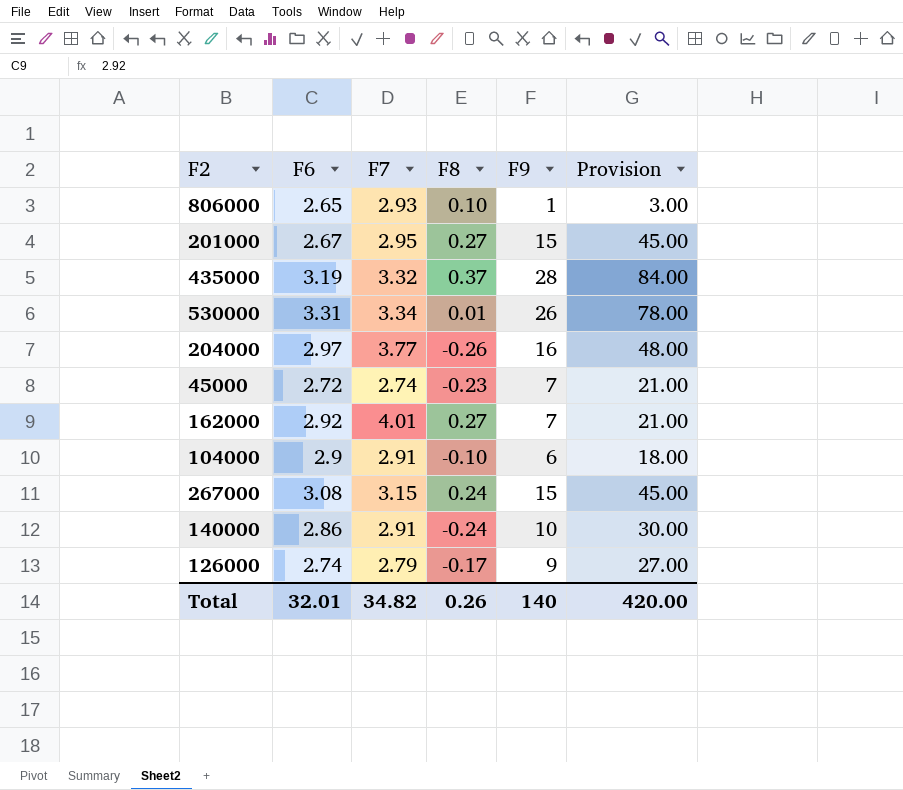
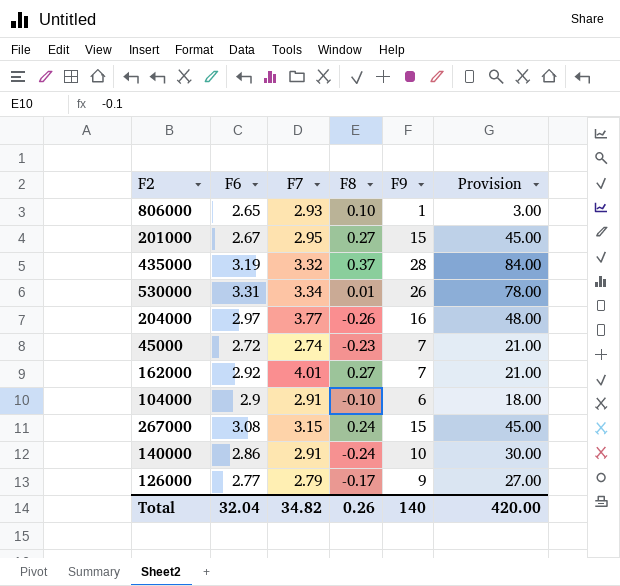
126000 | F6: 2.74 -> 2.77
Total | F6: 32.01 -> 32.04

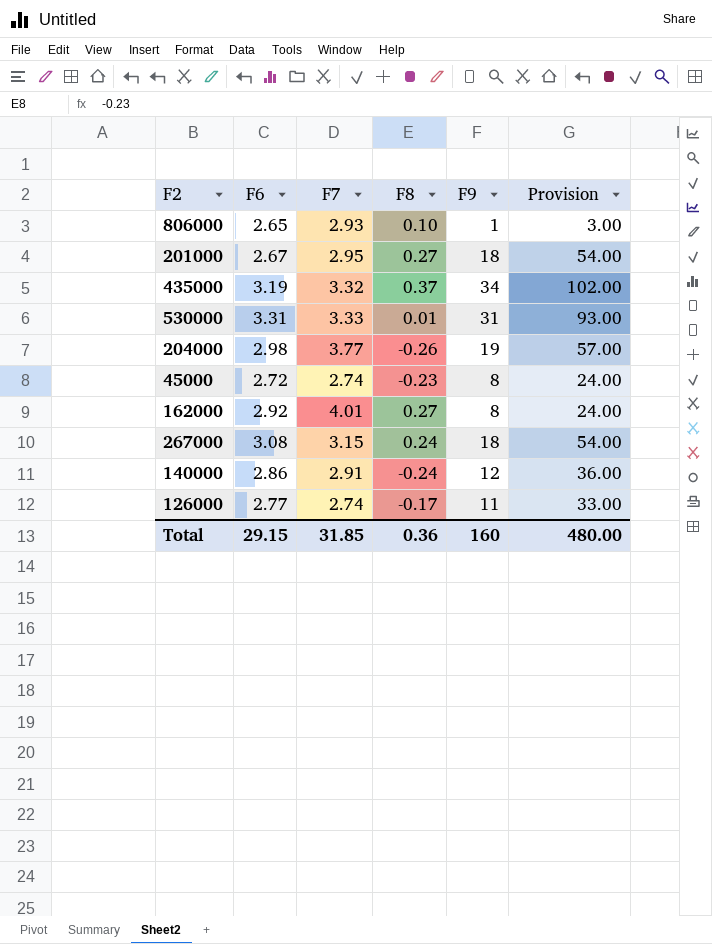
row 104000: 2.9 | 2.91 | -0.10 | 6 | 18.00 -> none
201000 | F9: 15 -> 18
201000 | Provision: 45.00 -> 54.00
435000 | F9: 28 -> 34
435000 | Provision: 84.00 -> 102.00
530000 | F7: 3.34 -> 3.33
530000 | F9: 26 -> 31
530000 | Provision: 78.00 -> 93.00
204000 | F6: 2.97 -> 2.98
204000 | F9: 16 -> 19
204000 | Provision: 48.00 -> 57.00
45000 | F9: 7 -> 8
45000 | Provision: 21.00 -> 24.00
162000 | F9: 7 -> 8
162000 | Provision: 21.00 -> 24.00
267000 | F9: 15 -> 18
267000 | Provision: 45.00 -> 54.00
140000 | F9: 10 -> 12
140000 | Provision: 30.00 -> 36.00
126000 | F7: 2.79 -> 2.74
126000 | F9: 9 -> 11
126000 | Provision: 27.00 -> 33.00
Total | F6: 32.04 -> 29.15
Total | F7: 34.82 -> 31.85
Total | F8: 0.26 -> 0.36
Total | F9: 140 -> 160
Total | Provision: 420.00 -> 480.00

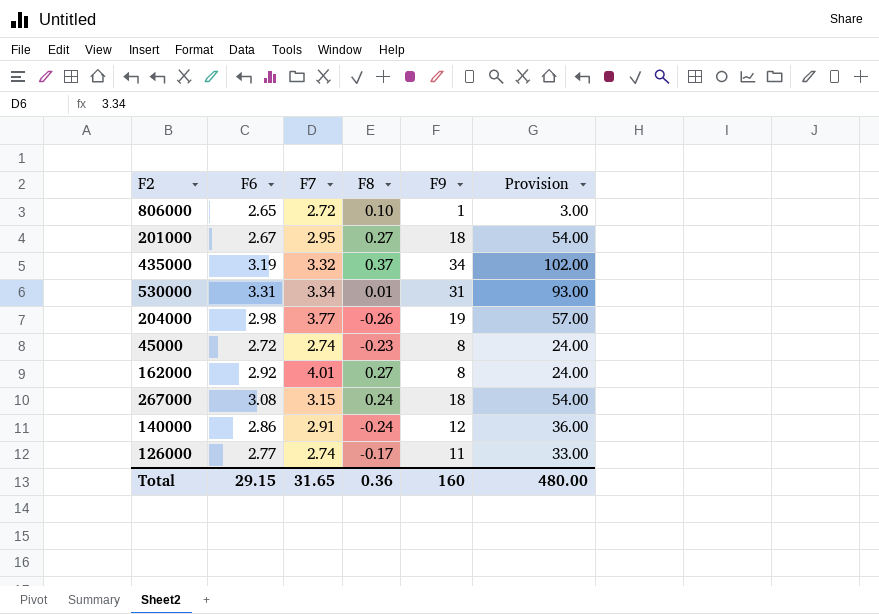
806000 | F7: 2.93 -> 2.72
530000 | F7: 3.33 -> 3.34
Total | F7: 31.85 -> 31.65

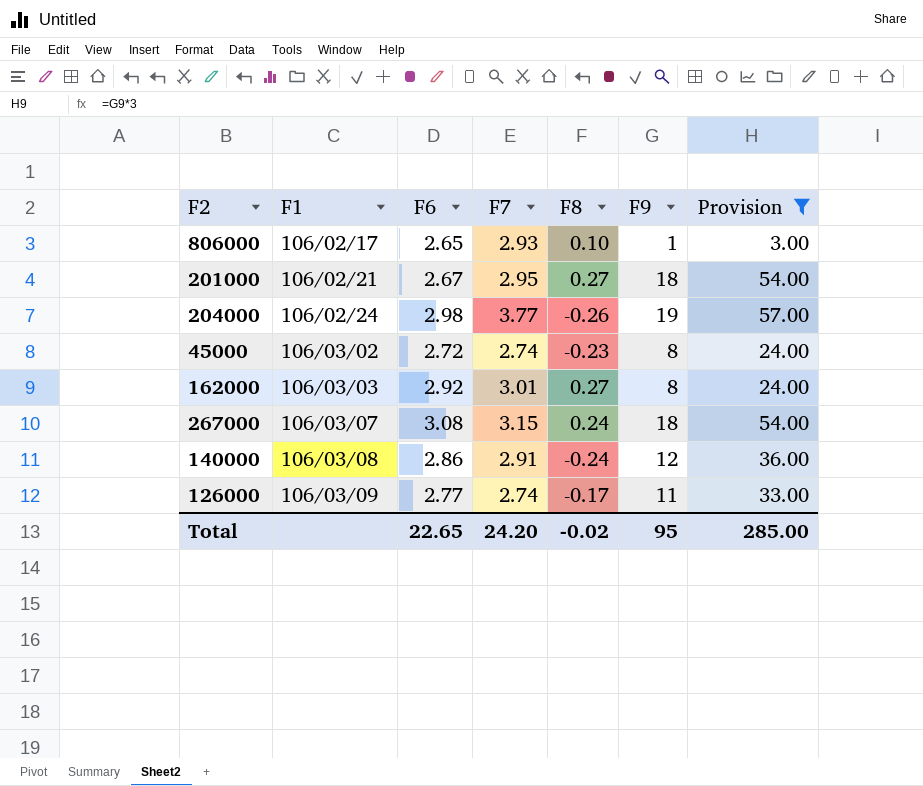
filter: none -> Provision <= 57.00
column F1 | position: none -> 2
806000 | F7: 2.72 -> 2.93
162000 | F7: 4.01 -> 3.01
Total | F6: 29.15 -> 22.65
Total | F7: 31.65 -> 24.20
Total | F8: 0.36 -> -0.02
Total | F9: 160 -> 95
Total | Provision: 480.00 -> 285.00

